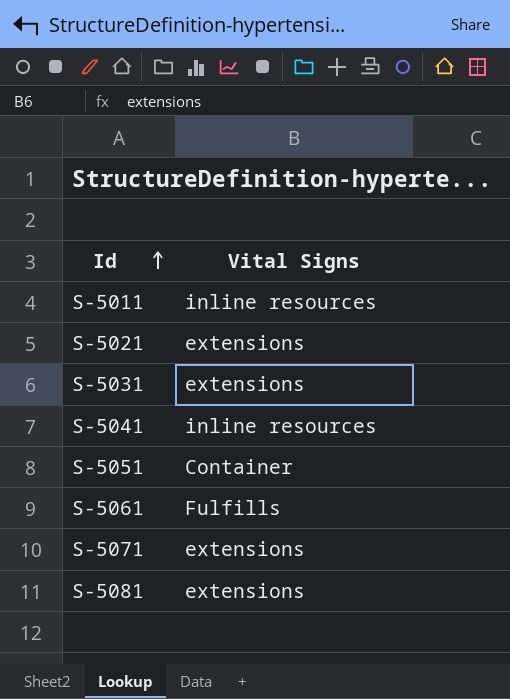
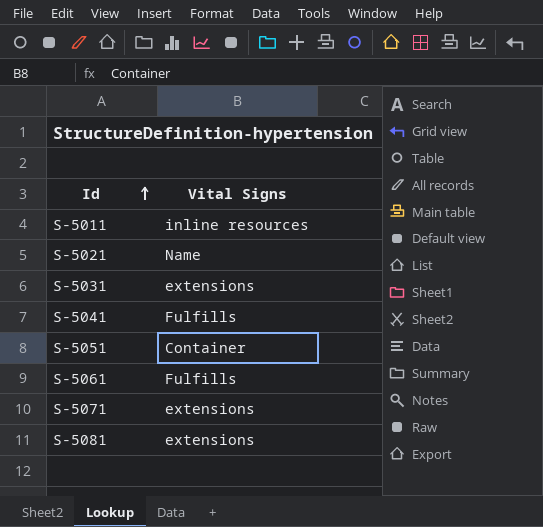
S-5021 | Vital Signs: extensions -> Name
S-5041 | Vital Signs: inline resources -> Fulfills

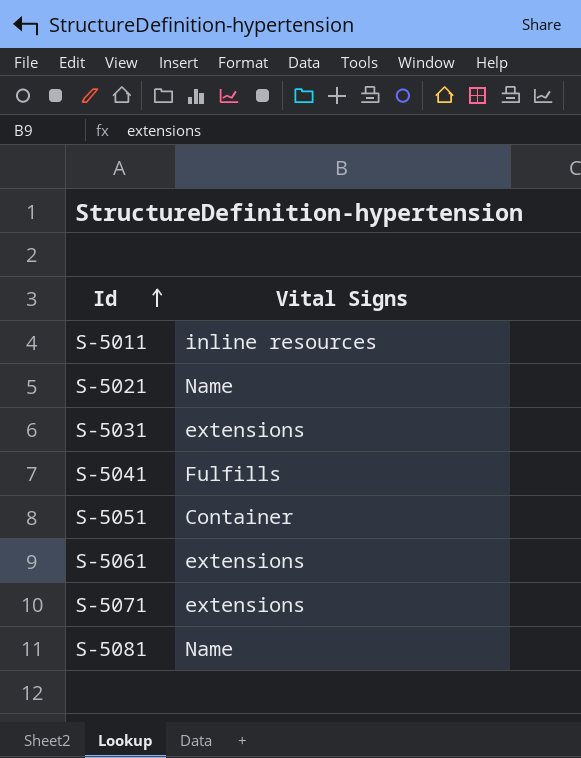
S-5061 | Vital Signs: Fulfills -> extensions
S-5081 | Vital Signs: extensions -> Name

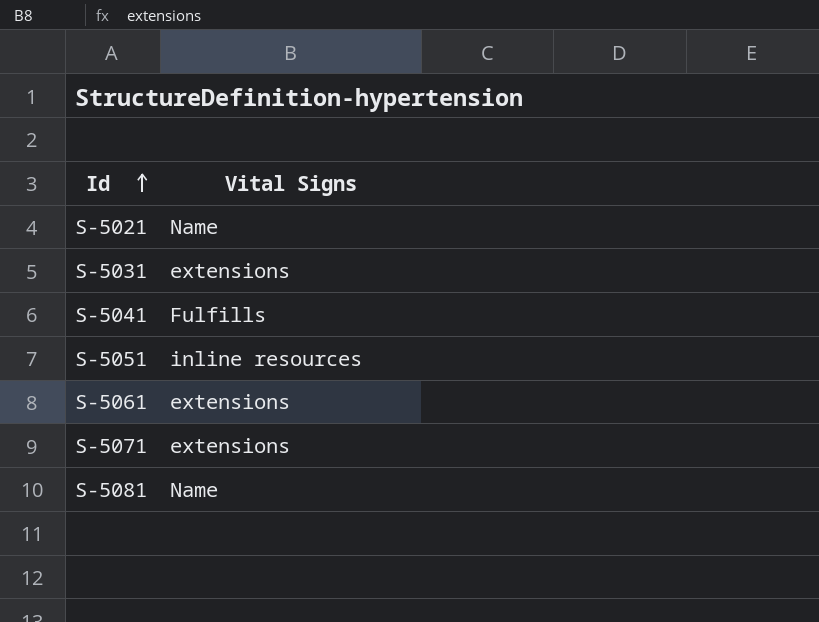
row S-5011: inline resources -> none
S-5051 | Vital Signs: Container -> inline resources

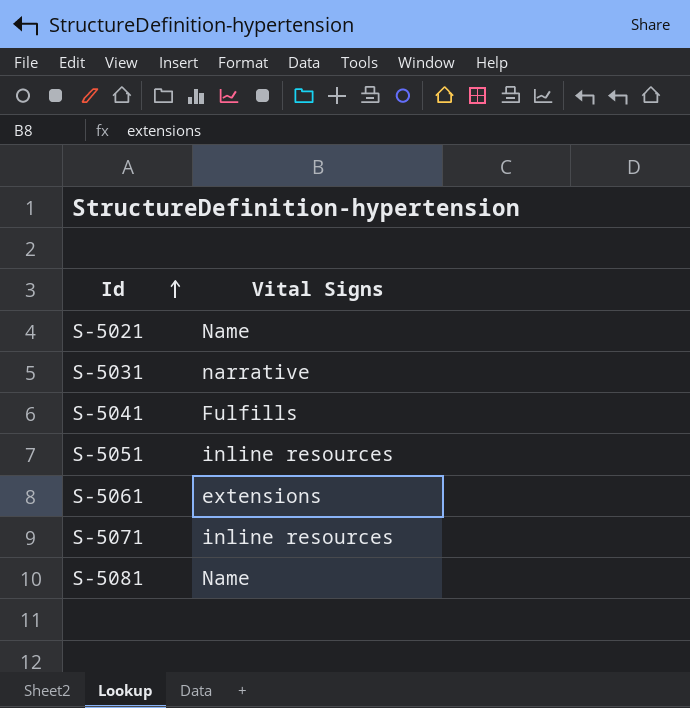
S-5031 | Vital Signs: extensions -> narrative
S-5071 | Vital Signs: extensions -> inline resources

